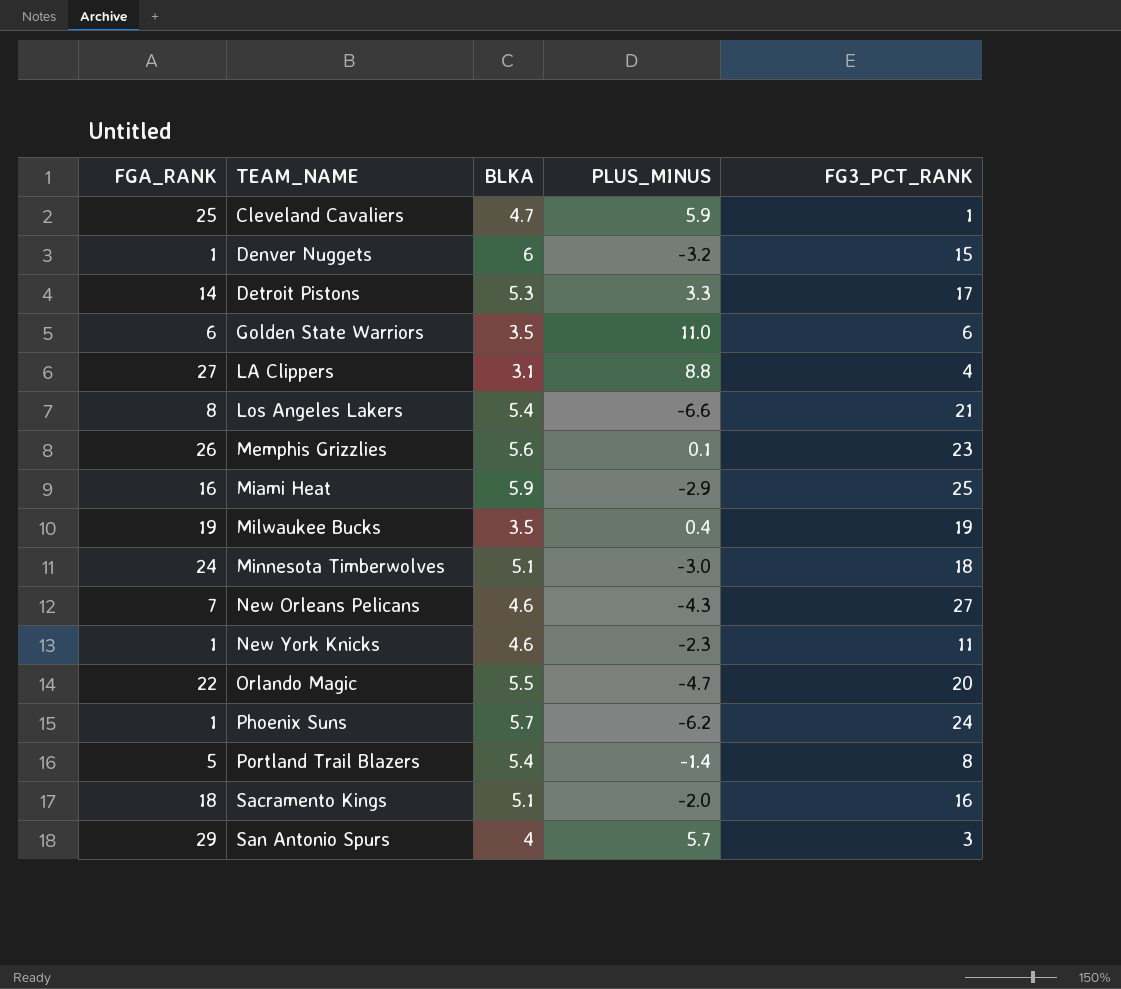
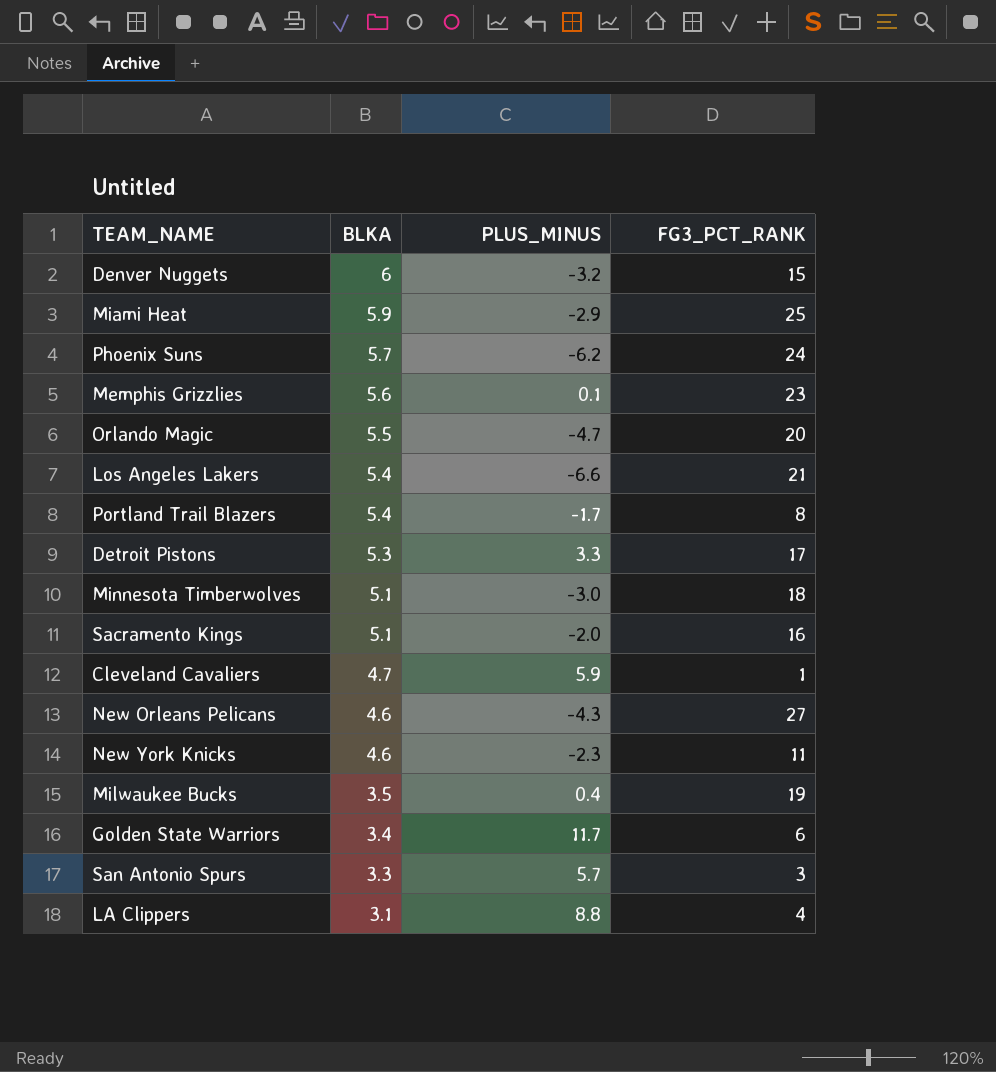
row order: TEAM_NAME ascending -> BLKA descending
column FGA_RANK | position: 1 -> none
Portland Trail Blazers | PLUS_MINUS: -1.4 -> -1.7
Golden State Warriors | BLKA: 3.5 -> 3.4
Golden State Warriors | PLUS_MINUS: 11.0 -> 11.7
San Antonio Spurs | BLKA: 4 -> 3.3

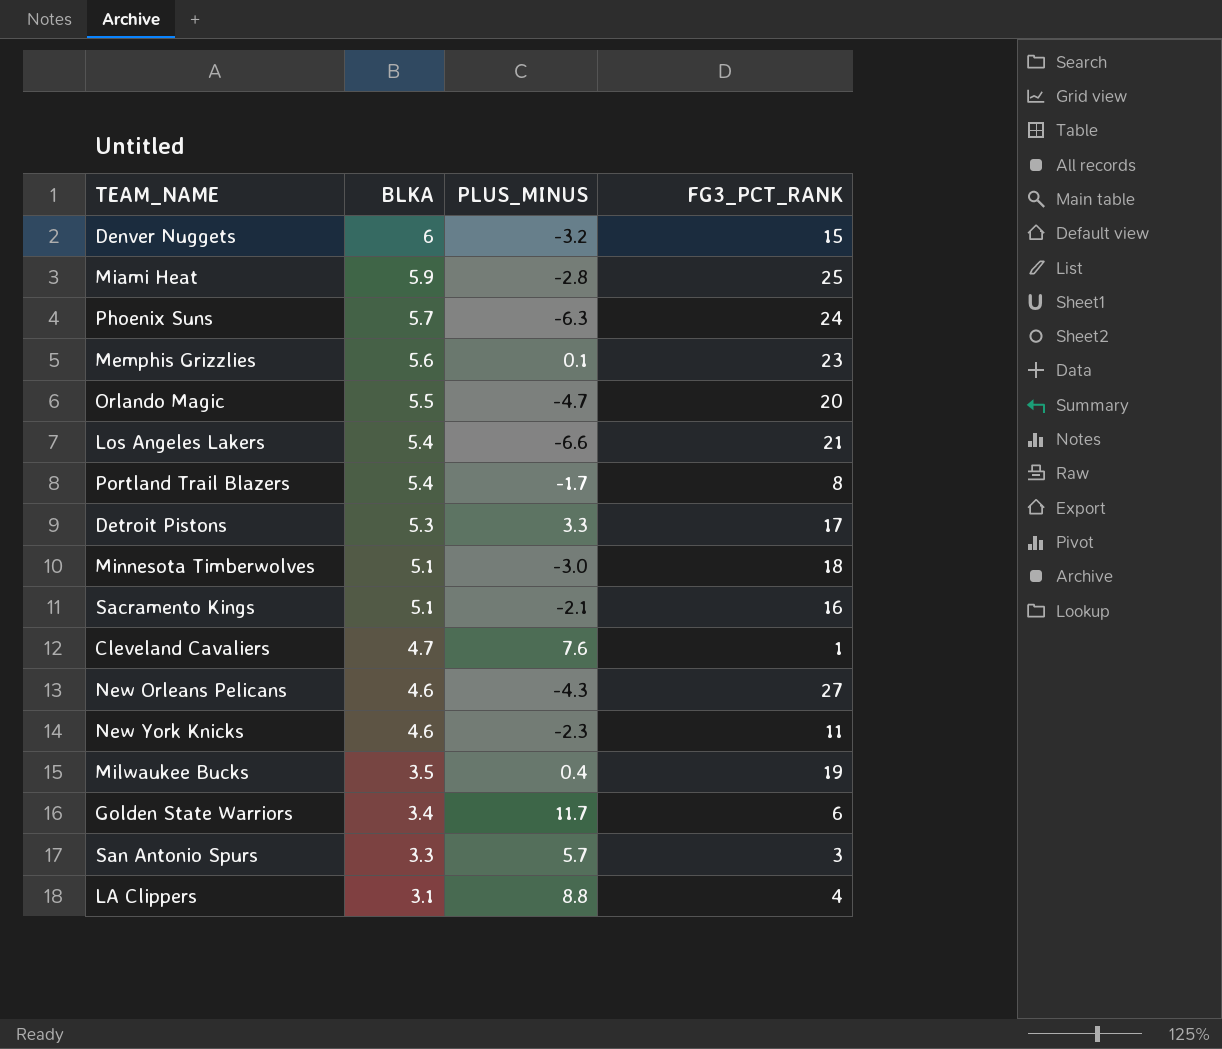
Miami Heat | PLUS_MINUS: -2.9 -> -2.8
Phoenix Suns | PLUS_MINUS: -6.2 -> -6.3
Sacramento Kings | PLUS_MINUS: -2.0 -> -2.1
Cleveland Cavaliers | PLUS_MINUS: 5.9 -> 7.6

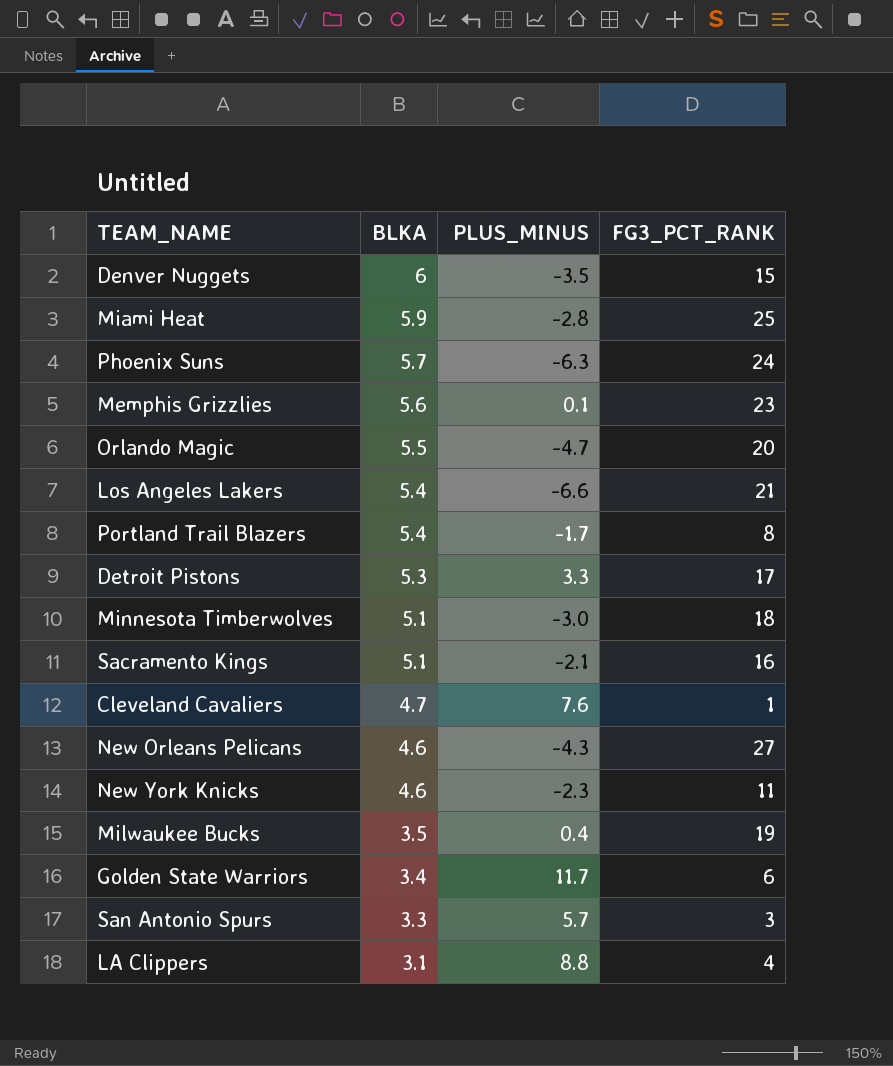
Denver Nuggets | PLUS_MINUS: -3.2 -> -3.5

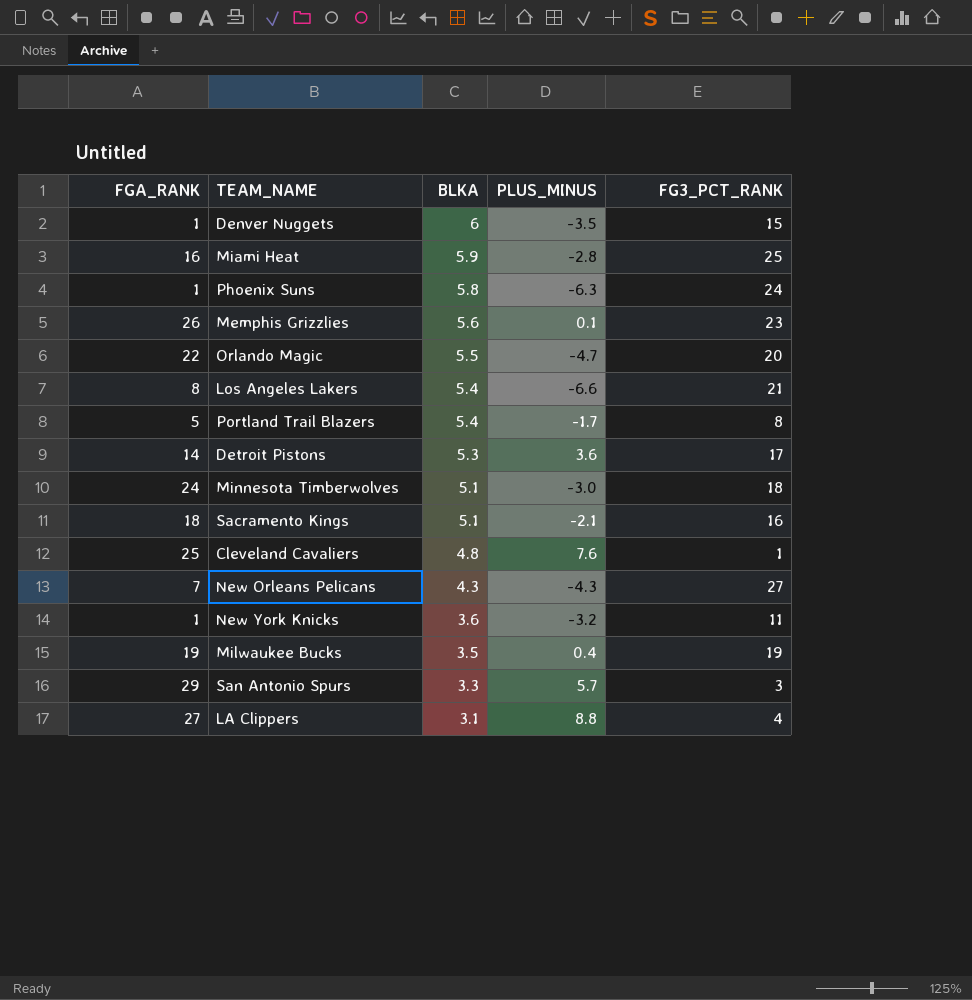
column FGA_RANK | position: none -> 1
row Golden State Warriors: 3.4 | 11.7 | 6 -> none
Phoenix Suns | BLKA: 5.7 -> 5.8
Detroit Pistons | PLUS_MINUS: 3.3 -> 3.6
Cleveland Cavaliers | BLKA: 4.7 -> 4.8
New Orleans Pelicans | BLKA: 4.6 -> 4.3
New York Knicks | BLKA: 4.6 -> 3.6
New York Knicks | PLUS_MINUS: -2.3 -> -3.2

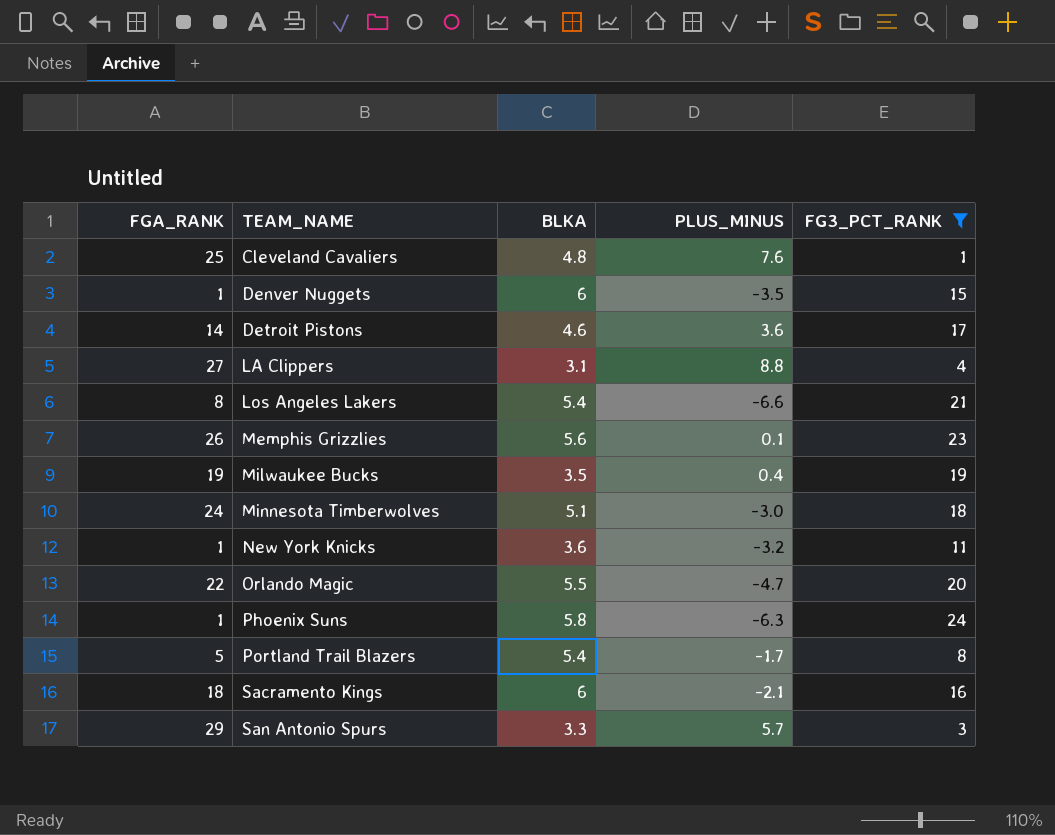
filter: none -> FG3_PCT_RANK <= 24
row order: BLKA descending -> TEAM_NAME ascending
Detroit Pistons | BLKA: 5.3 -> 4.6
Sacramento Kings | BLKA: 5.1 -> 6

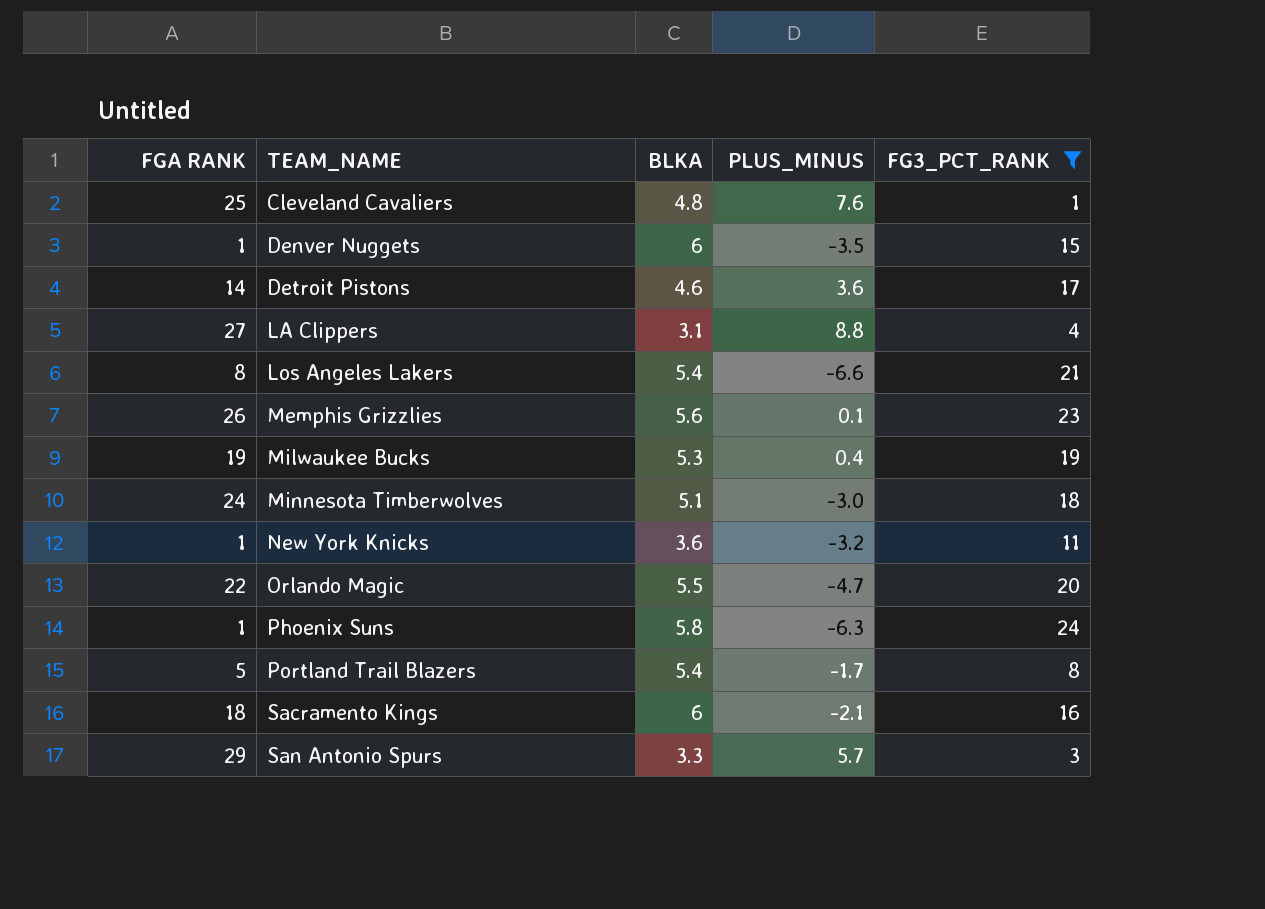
column name: FGA_RANK -> FGA RANK
Milwaukee Bucks | BLKA: 3.5 -> 5.3

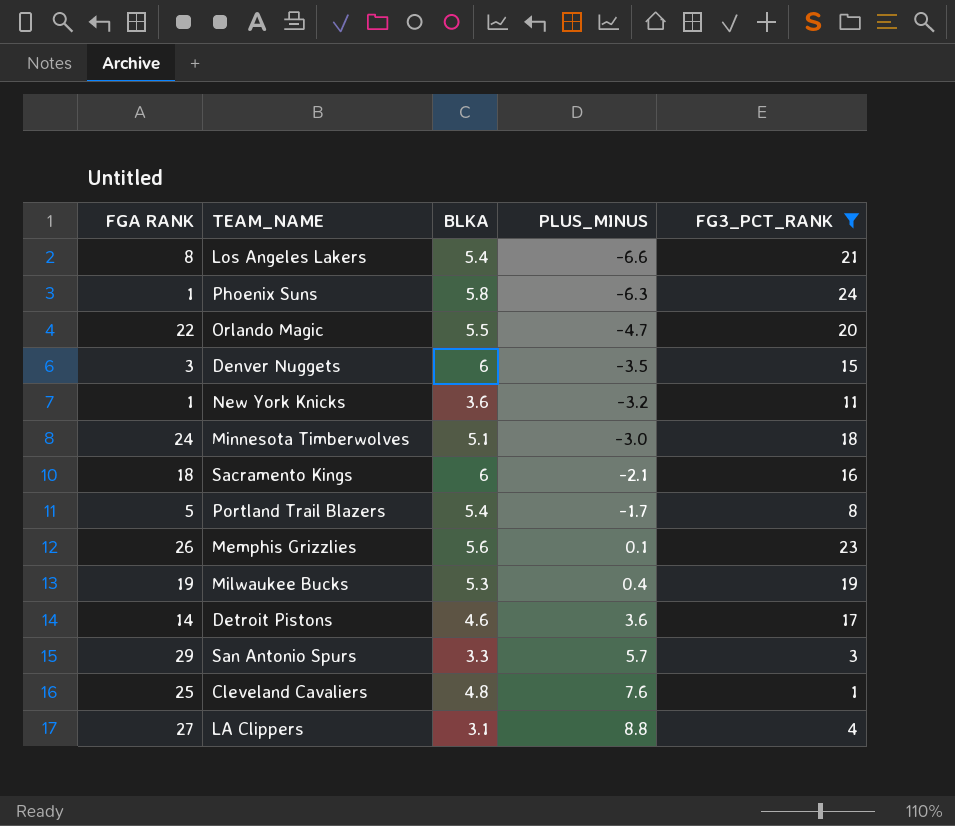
row order: TEAM_NAME ascending -> PLUS_MINUS ascending
Denver Nuggets | FGA RANK: 1 -> 3

